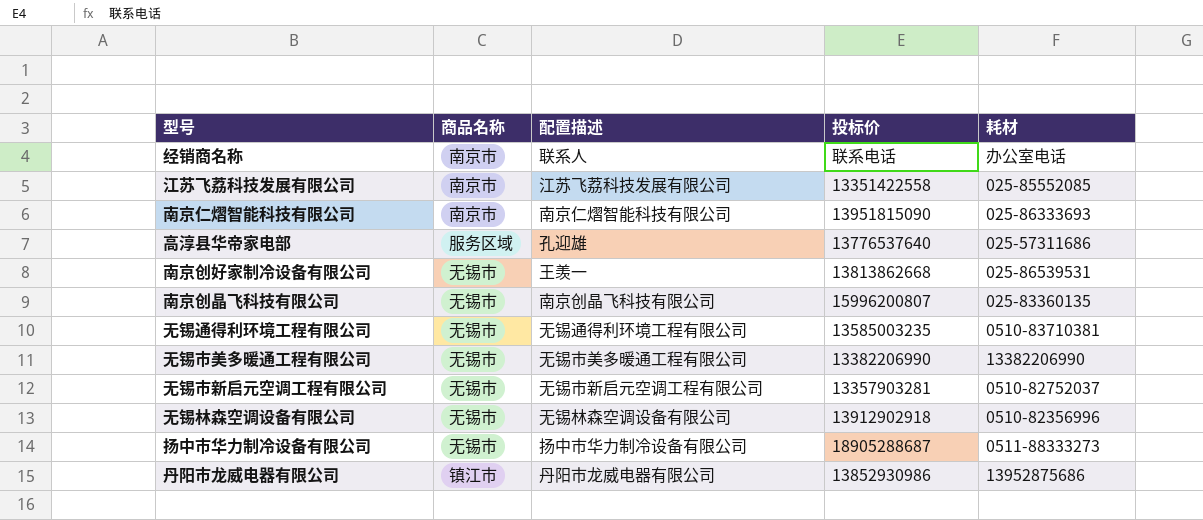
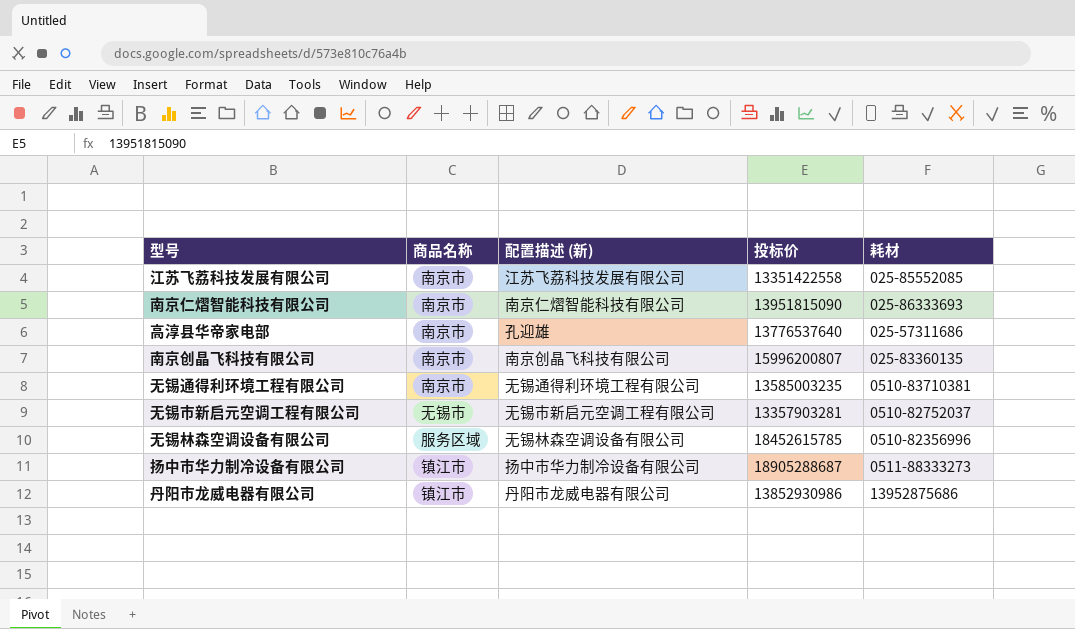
column name: 配置描述 -> 配置描述 (新)
row 经销商名称: 南京市 | 联系人 | 联系电话 | 办公室电话 -> none
row 南京创好家制冷设备有限公司: 无锡市 | 王羡一 | 13813862668 | 025-86539531 -> none
row 无锡市美多暖通工程有限公司: 无锡市 | 无锡市美多暖通工程有限公司 | 13382206990 | 13382206990 -> none
高淳县华帝家电部 | 商品名称: 服务区域 -> 南京市
南京创晶飞科技有限公司 | 商品名称: 无锡市 -> 南京市
无锡通得利环境工程有限公司 | 商品名称: 无锡市 -> 南京市
无锡林森空调设备有限公司 | 商品名称: 无锡市 -> 服务区域
无锡林森空调设备有限公司 | 投标价: 13912902918 -> 18452615785
扬中市华力制冷设备有限公司 | 商品名称: 无锡市 -> 镇江市

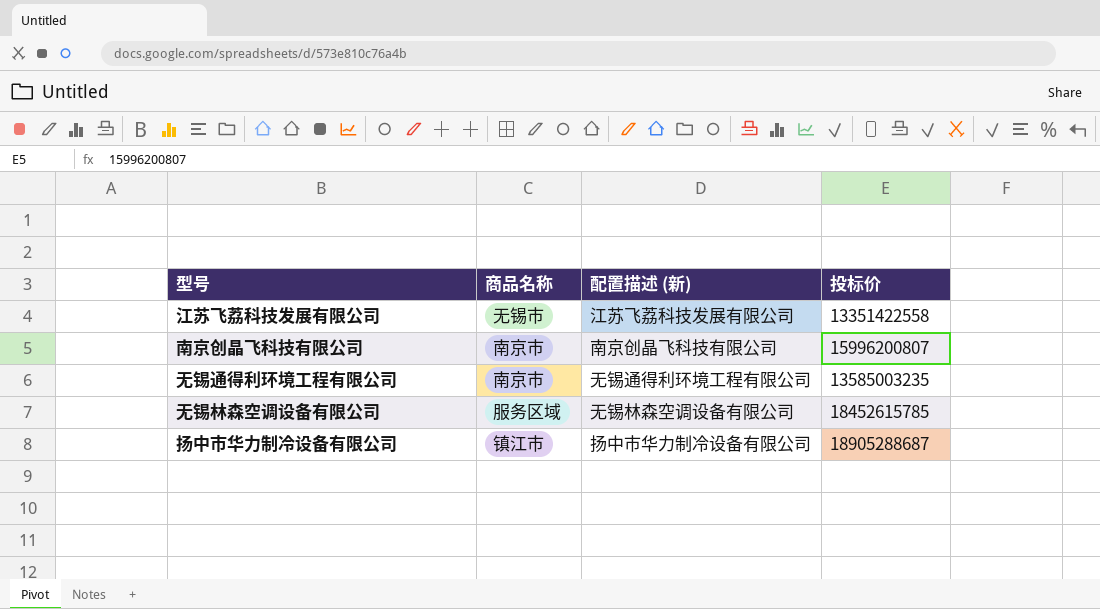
column 耗材 | position: 5 -> none
row 南京仁熠智能科技有限公司: 南京市 | 南京仁熠智能科技有限公司 | 13951815090 | 025-86333693 -> none
row 高淳县华帝家电部: 南京市 | 孔迎雄 | 13776537640 | 025-57311686 -> none
row 无锡市新启元空调工程有限公司: 无锡市 | 无锡市新启元空调工程有限公司 | 13357903281 | 0510-82752037 -> none
row 丹阳市龙威电器有限公司: 镇江市 | 丹阳市龙威电器有限公司 | 13852930986 | 13952875686 -> none
江苏飞荔科技发展有限公司 | 商品名称: 南京市 -> 无锡市

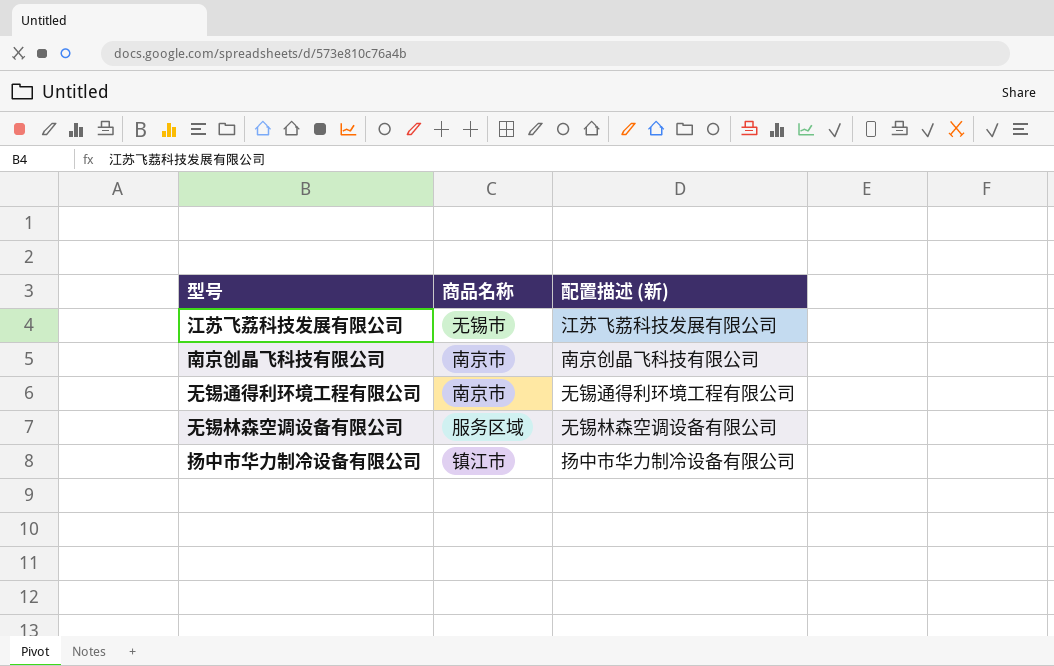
column 投标价 | position: 4 -> none

